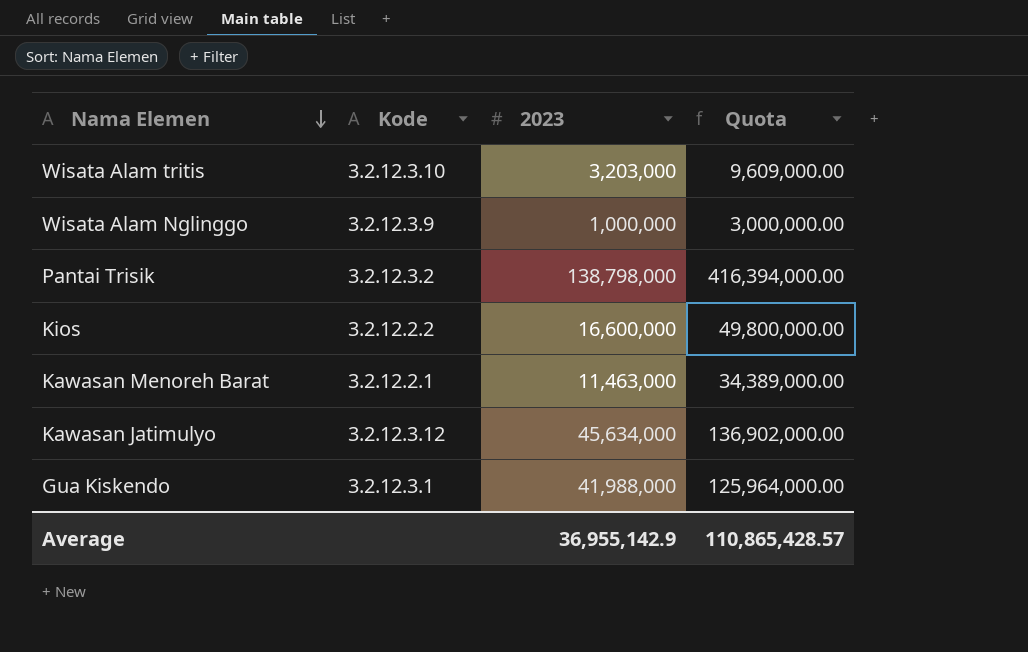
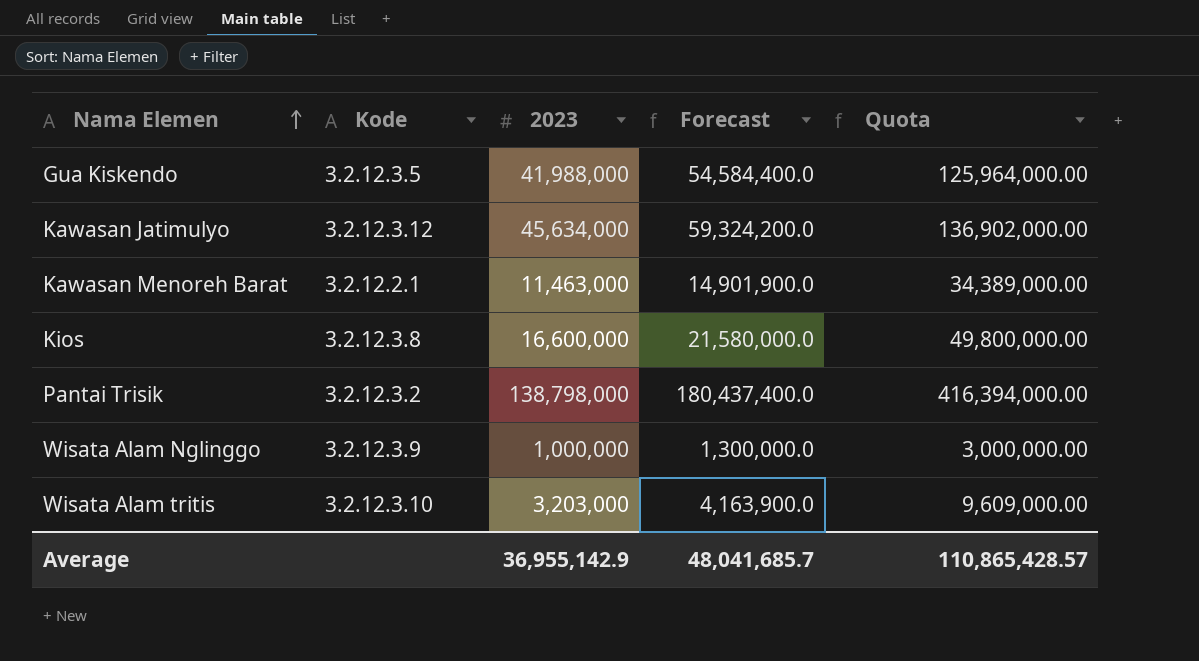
row order: Nama Elemen descending -> Nama Elemen ascending
column Forecast | formula: none -> [2023] * 1.3
Gua Kiskendo | Kode: 3.2.12.3.1 -> 3.2.12.3.5
Kios | Kode: 3.2.12.2.2 -> 3.2.12.3.8

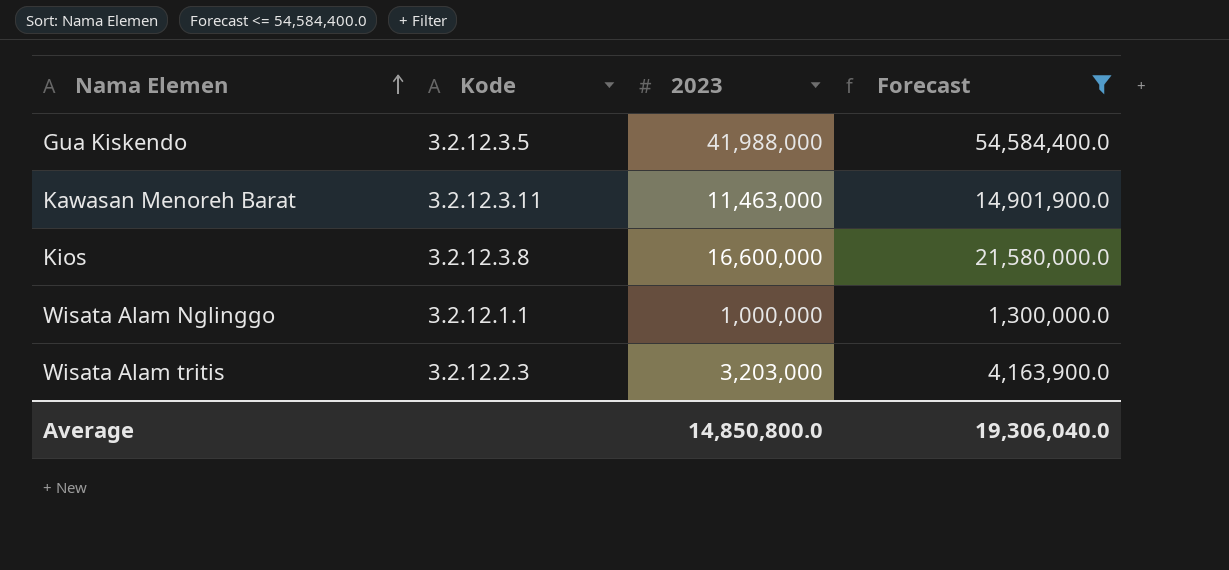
filter: none -> Forecast <= 54,584,400.0
column Quota | formula: [2023] * 3 -> none
Kawasan Menoreh Barat | Kode: 3.2.12.2.1 -> 3.2.12.3.11
Wisata Alam Nglinggo | Kode: 3.2.12.3.9 -> 3.2.12.1.1
Wisata Alam tritis | Kode: 3.2.12.3.10 -> 3.2.12.2.3
Average | 2023: 36,955,142.9 -> 14,850,800.0
Average | Forecast: 48,041,685.7 -> 19,306,040.0

